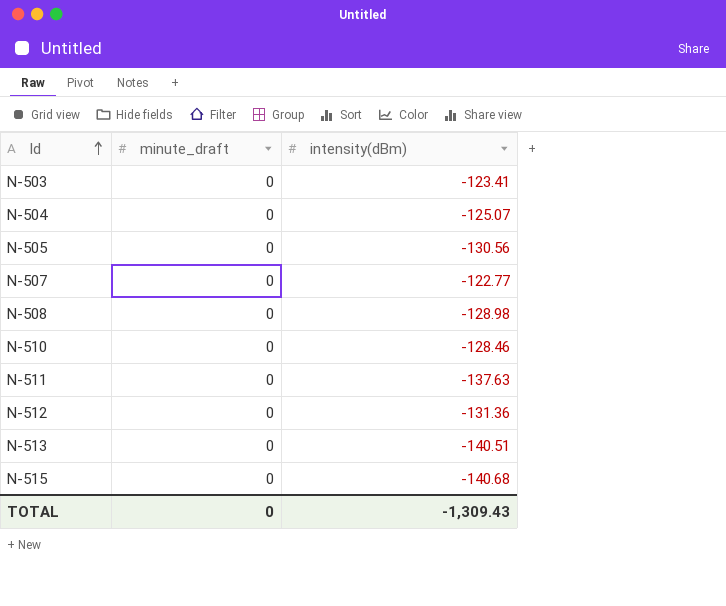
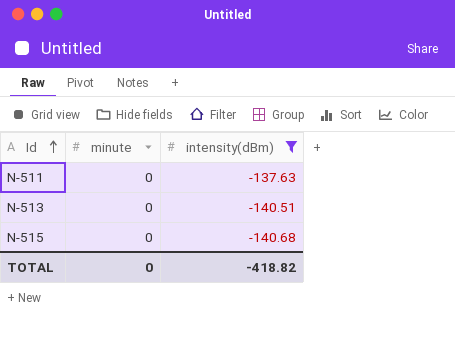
filter: none -> intensity(dBm) <= -137.63
column name: minute_draft -> minute
TOTAL | intensity(dBm): -1,309.43 -> -418.82

